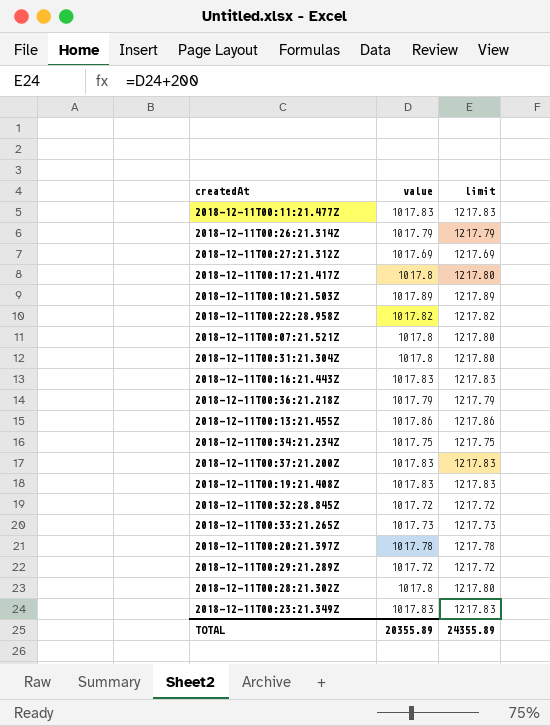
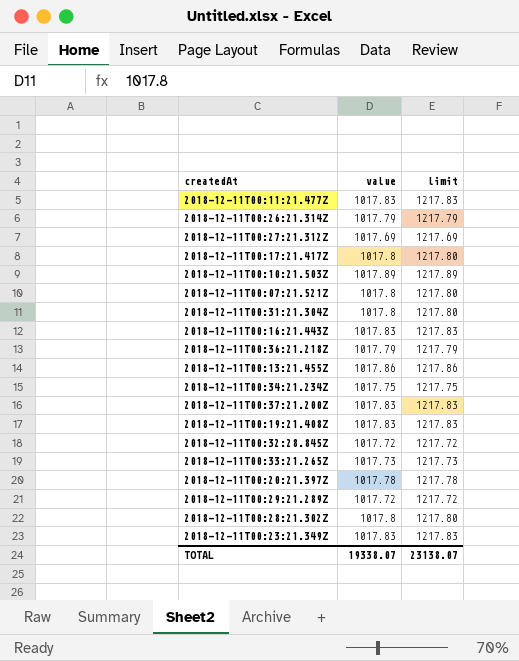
row 2018-12-11T00:22:28.958Z: 1017.82 | 1217.82 -> none
TOTAL | value: 20355.89 -> 19338.07
TOTAL | limit: 24355.89 -> 23138.07

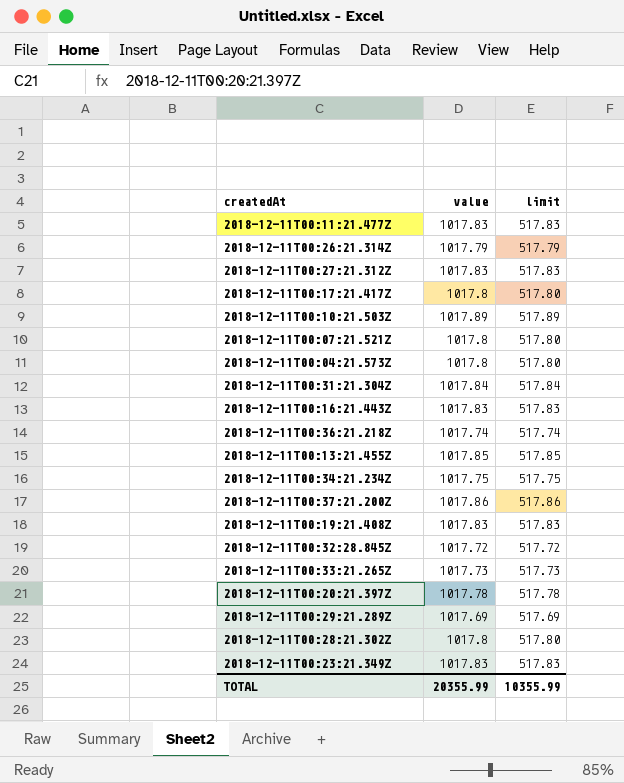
column limit | formula: [value] + 200 -> [value] - 500
2018-12-11T00:27:21.312Z | value: 1017.69 -> 1017.83
row 2018-12-11T00:04:21.573Z: none -> 1017.8 | 517.80
2018-12-11T00:31:21.304Z | value: 1017.8 -> 1017.84
2018-12-11T00:36:21.218Z | value: 1017.79 -> 1017.74
2018-12-11T00:13:21.455Z | value: 1017.86 -> 1017.85
2018-12-11T00:37:21.200Z | value: 1017.83 -> 1017.86
2018-12-11T00:29:21.289Z | value: 1017.72 -> 1017.69
TOTAL | value: 19338.07 -> 20355.99
TOTAL | limit: 23138.07 -> 10355.99

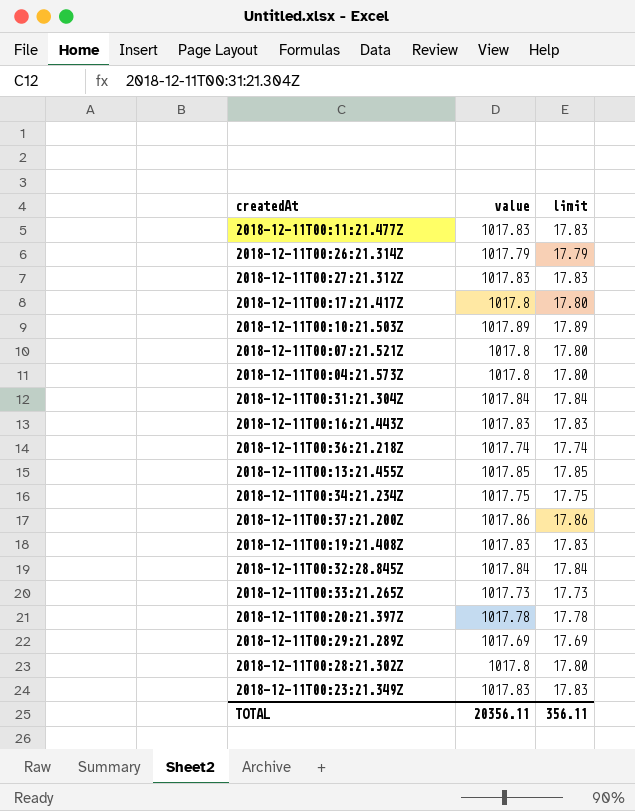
column limit | formula: [value] - 500 -> [value] - 1000
2018-12-11T00:32:28.845Z | value: 1017.72 -> 1017.84
TOTAL | value: 20355.99 -> 20356.11
TOTAL | limit: 10355.99 -> 356.11

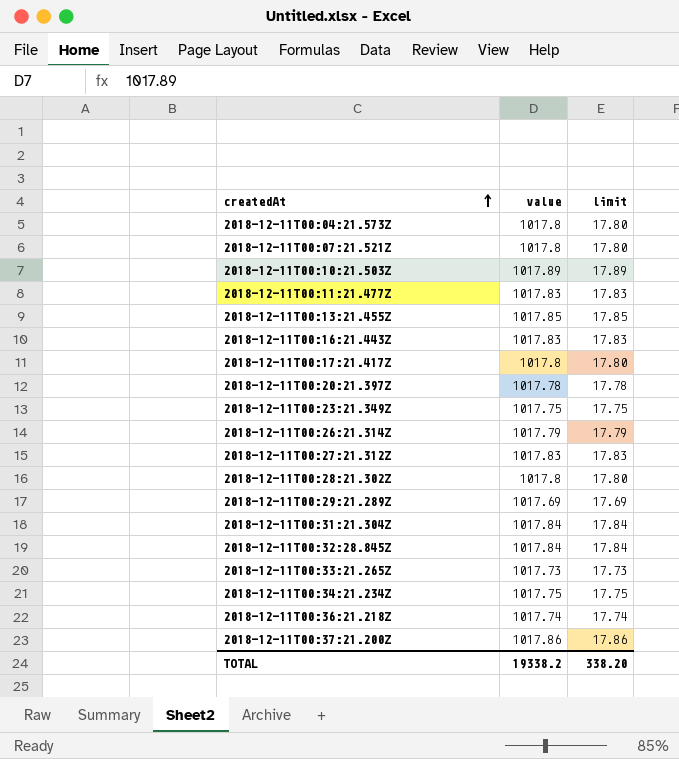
row order: none -> createdAt ascending
row 2018-12-11T00:19:21.408Z: 1017.83 | 17.83 -> none
2018-12-11T00:23:21.349Z | value: 1017.83 -> 1017.75
2018-12-11T00:23:21.349Z | limit: 17.83 -> 17.75
TOTAL | value: 20356.11 -> 19338.2
TOTAL | limit: 356.11 -> 338.20

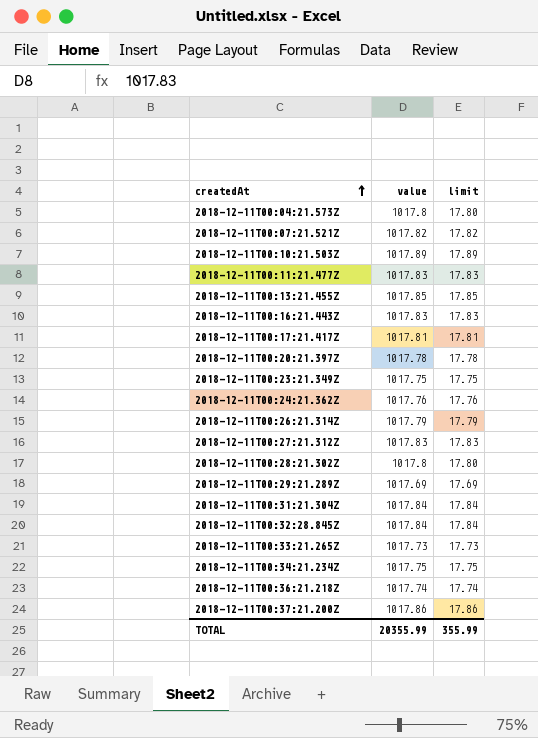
2018-12-11T00:07:21.521Z | value: 1017.8 -> 1017.82
2018-12-11T00:07:21.521Z | limit: 17.80 -> 17.82
2018-12-11T00:17:21.417Z | value: 1017.8 -> 1017.81
2018-12-11T00:17:21.417Z | limit: 17.80 -> 17.81
row 2018-12-11T00:24:21.362Z: none -> 1017.76 | 17.76
TOTAL | value: 19338.2 -> 20355.99
TOTAL | limit: 338.20 -> 355.99

